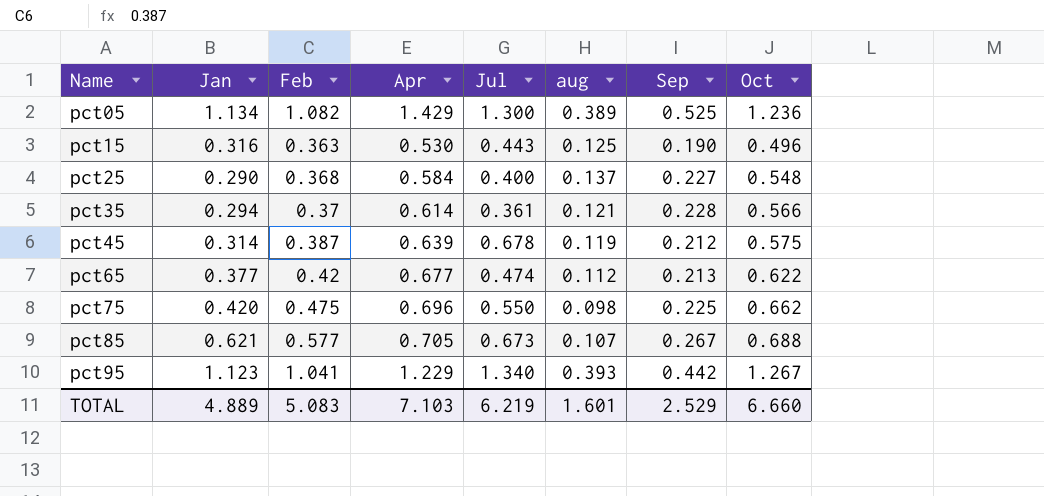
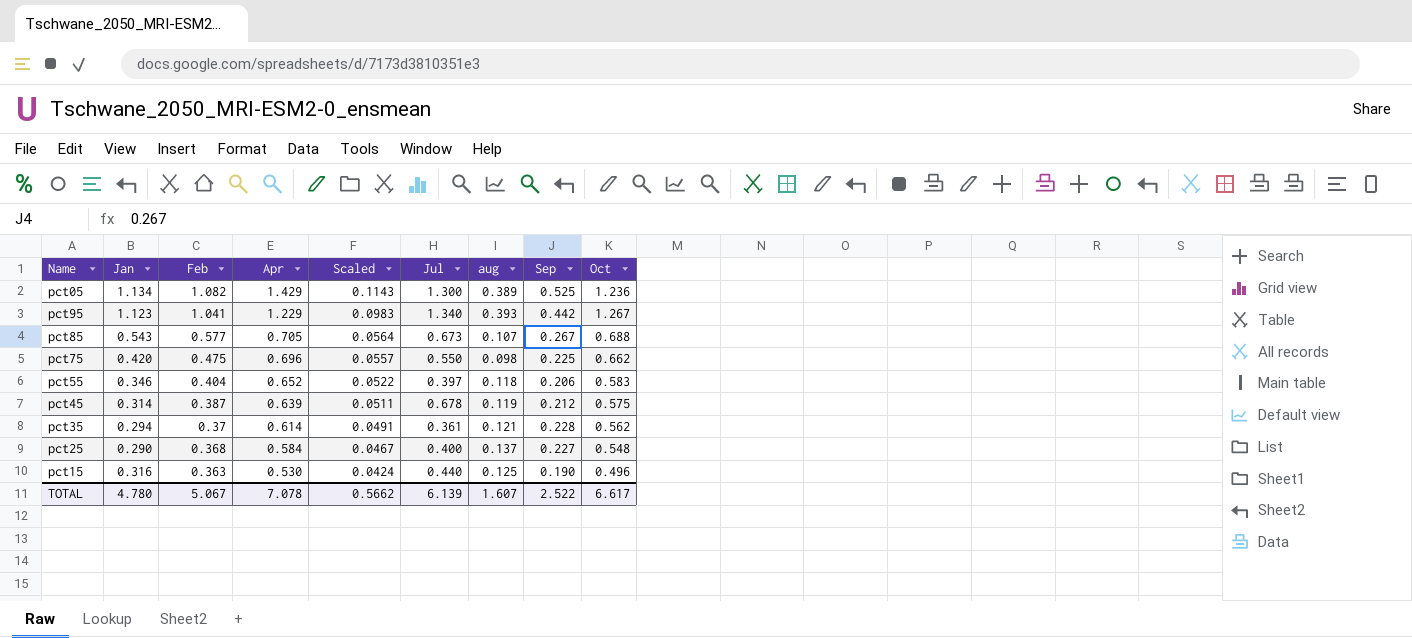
row order: Name ascending -> Feb descending
column Scaled | formula: none -> [Apr] * 0.08
row pct65: 0.377 | 0.42 | 0.677 | 0.474 | 0.112 | 0.213 | 0.622 -> none
pct85 | Jan: 0.621 -> 0.543
row pct55: none -> 0.346 | 0.404 | 0.652 | 0.0522 | 0.397 | 0.118 | 0.206 | 0.583
pct35 | Oct: 0.566 -> 0.562
pct15 | Jul: 0.443 -> 0.440
TOTAL | Jan: 4.889 -> 4.780
TOTAL | Feb: 5.083 -> 5.067
TOTAL | Apr: 7.103 -> 7.078
TOTAL | Jul: 6.219 -> 6.139
TOTAL | aug: 1.601 -> 1.607
TOTAL | Sep: 2.529 -> 2.522
TOTAL | Oct: 6.660 -> 6.617

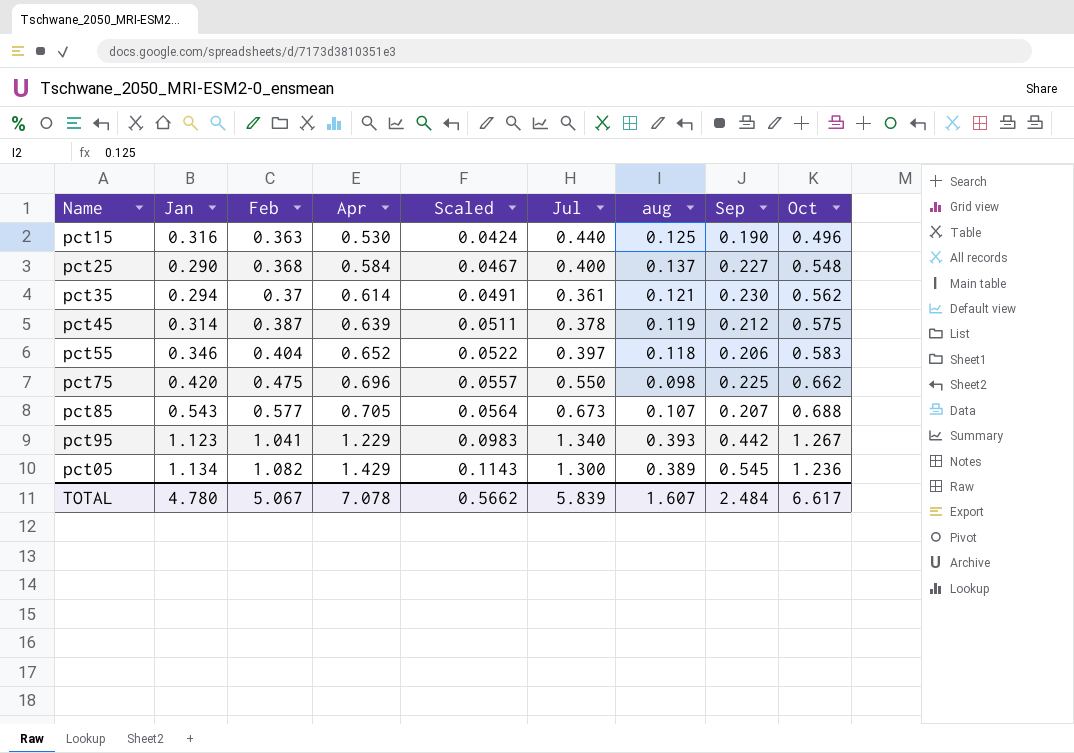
row order: Feb descending -> Feb ascending
pct35 | Sep: 0.228 -> 0.230
pct45 | Jul: 0.678 -> 0.378
pct85 | Sep: 0.267 -> 0.207
pct05 | Sep: 0.525 -> 0.545
TOTAL | Jul: 6.139 -> 5.839
TOTAL | Sep: 2.522 -> 2.484

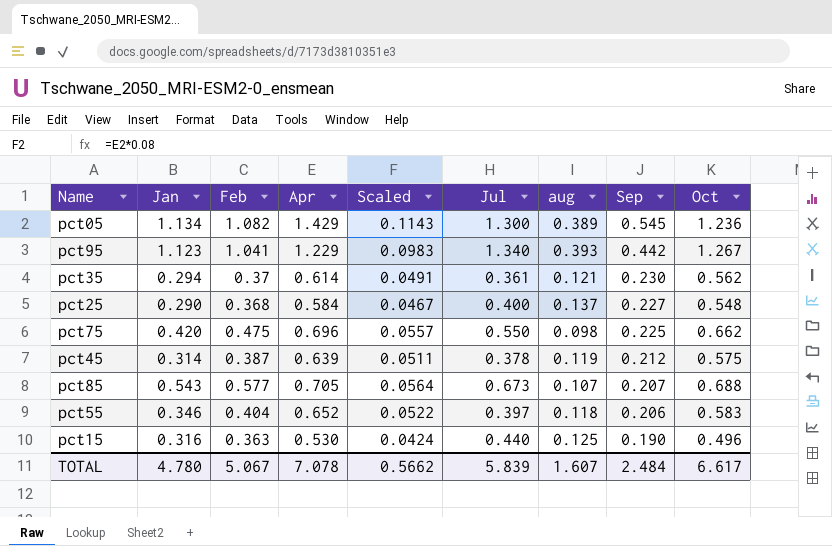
row order: Feb ascending -> Sep descending

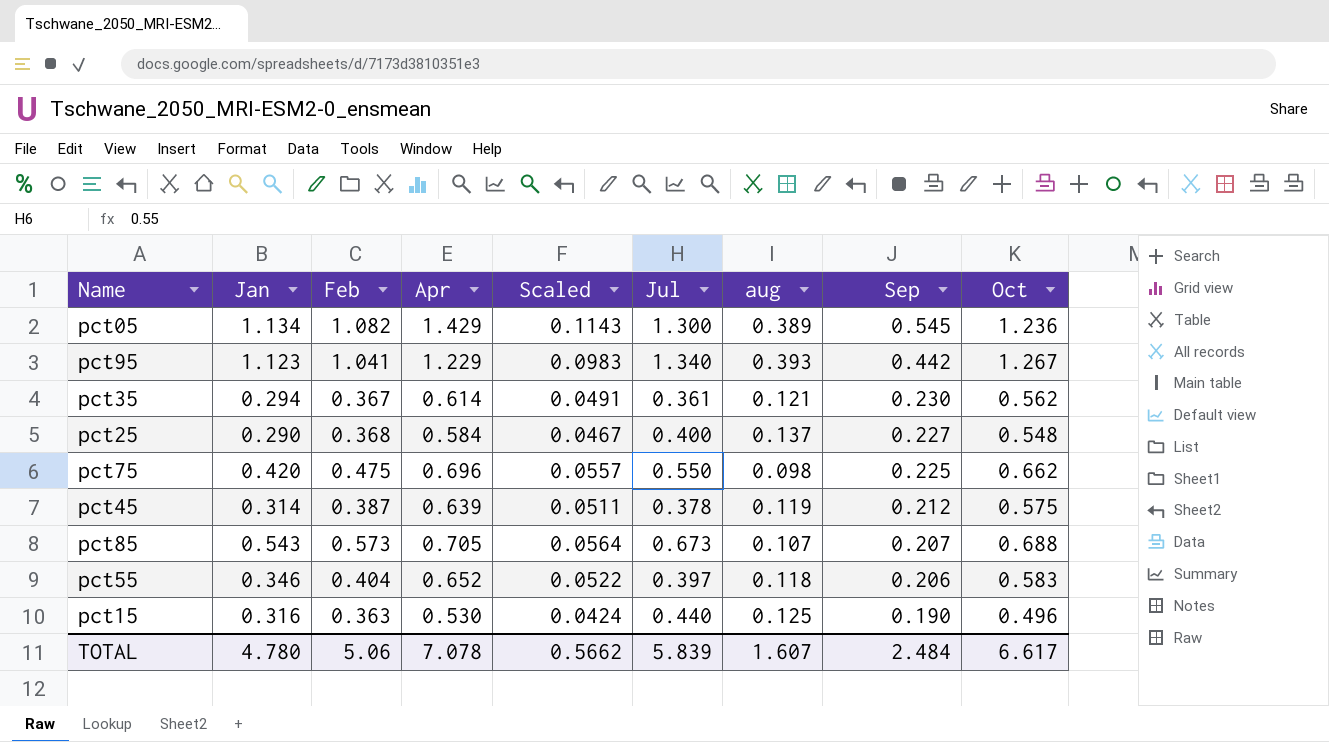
pct35 | Feb: 0.37 -> 0.367
pct85 | Feb: 0.577 -> 0.573
TOTAL | Feb: 5.067 -> 5.06

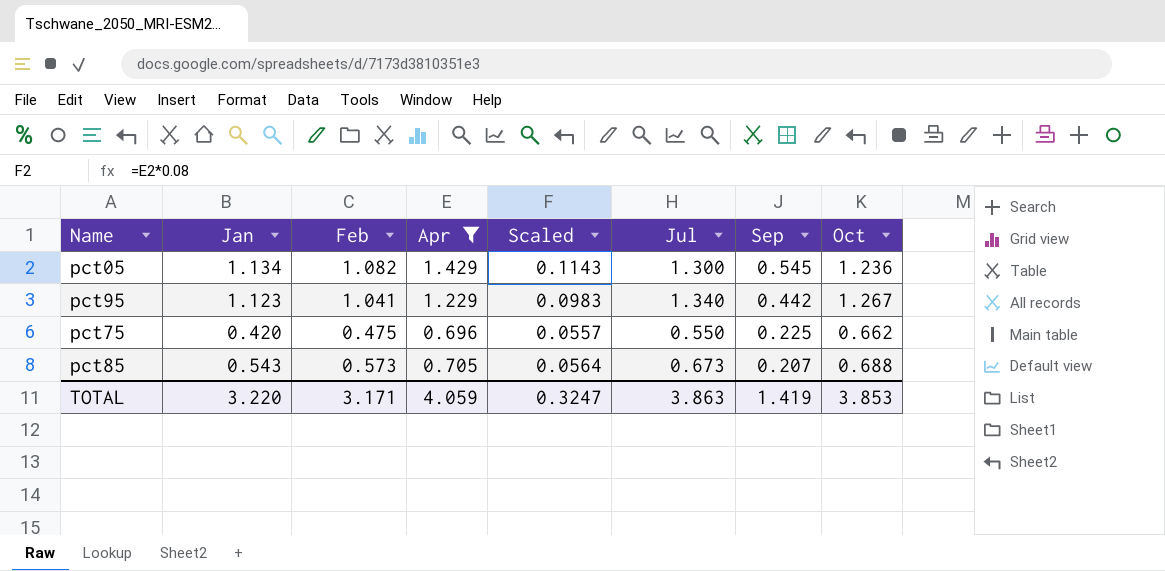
filter: none -> Apr >= 0.696
column aug | position: 7 -> none
TOTAL | Jan: 4.780 -> 3.220
TOTAL | Feb: 5.06 -> 3.171
TOTAL | Apr: 7.078 -> 4.059
TOTAL | Scaled: 0.5662 -> 0.3247
TOTAL | Jul: 5.839 -> 3.863
TOTAL | Sep: 2.484 -> 1.419
TOTAL | Oct: 6.617 -> 3.853

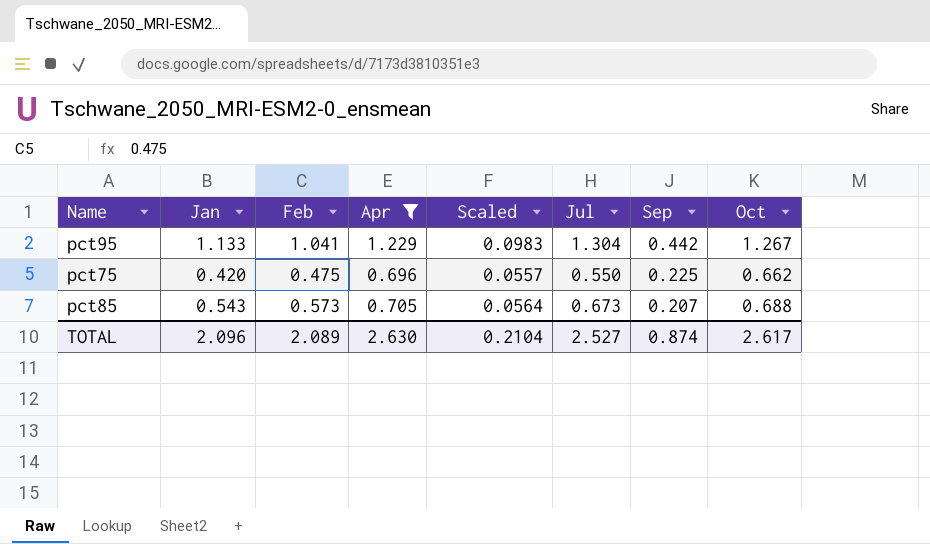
row pct05: 1.134 | 1.082 | 1.429 | 0.1143 | 1.300 | 0.545 | 1.236 -> none
pct95 | Jan: 1.123 -> 1.133
pct95 | Jul: 1.340 -> 1.304
TOTAL | Jan: 3.220 -> 2.096
TOTAL | Feb: 3.171 -> 2.089
TOTAL | Apr: 4.059 -> 2.630
TOTAL | Scaled: 0.3247 -> 0.2104
TOTAL | Jul: 3.863 -> 2.527
TOTAL | Sep: 1.419 -> 0.874
TOTAL | Oct: 3.853 -> 2.617

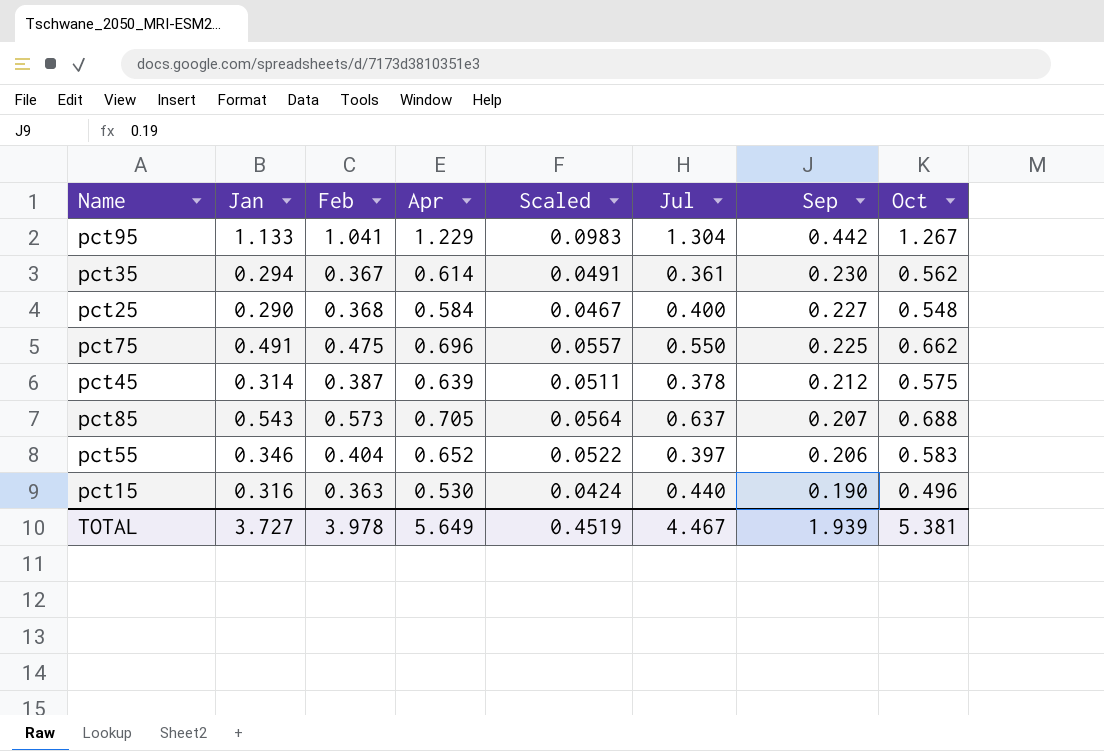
filter: Apr >= 0.696 -> none
pct75 | Jan: 0.420 -> 0.491
pct85 | Jul: 0.673 -> 0.637
TOTAL | Jan: 2.096 -> 3.727
TOTAL | Feb: 2.089 -> 3.978
TOTAL | Apr: 2.630 -> 5.649
TOTAL | Scaled: 0.2104 -> 0.4519
TOTAL | Jul: 2.527 -> 4.467
TOTAL | Sep: 0.874 -> 1.939
TOTAL | Oct: 2.617 -> 5.381

